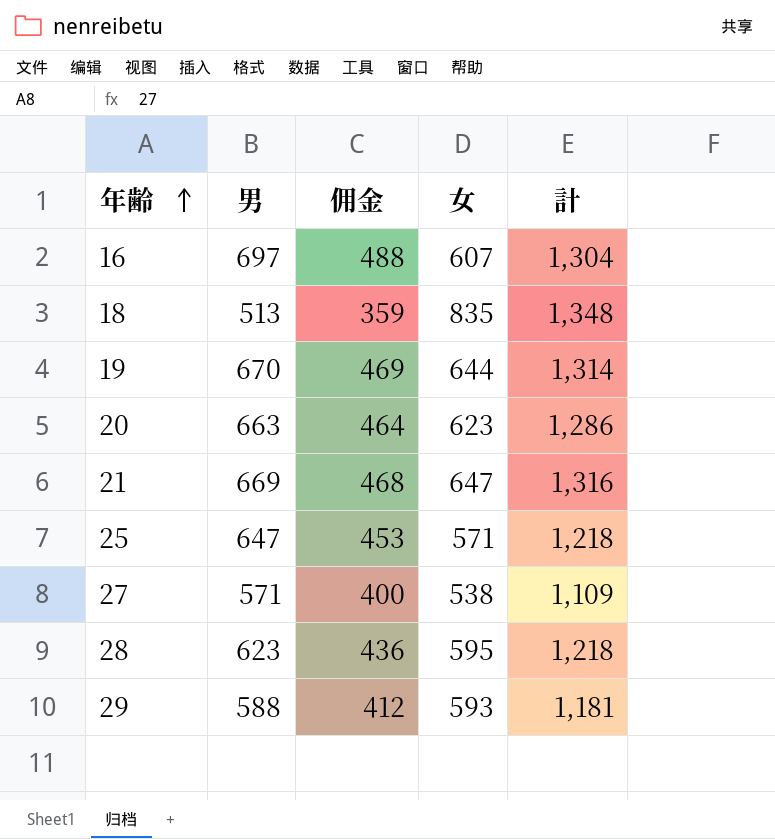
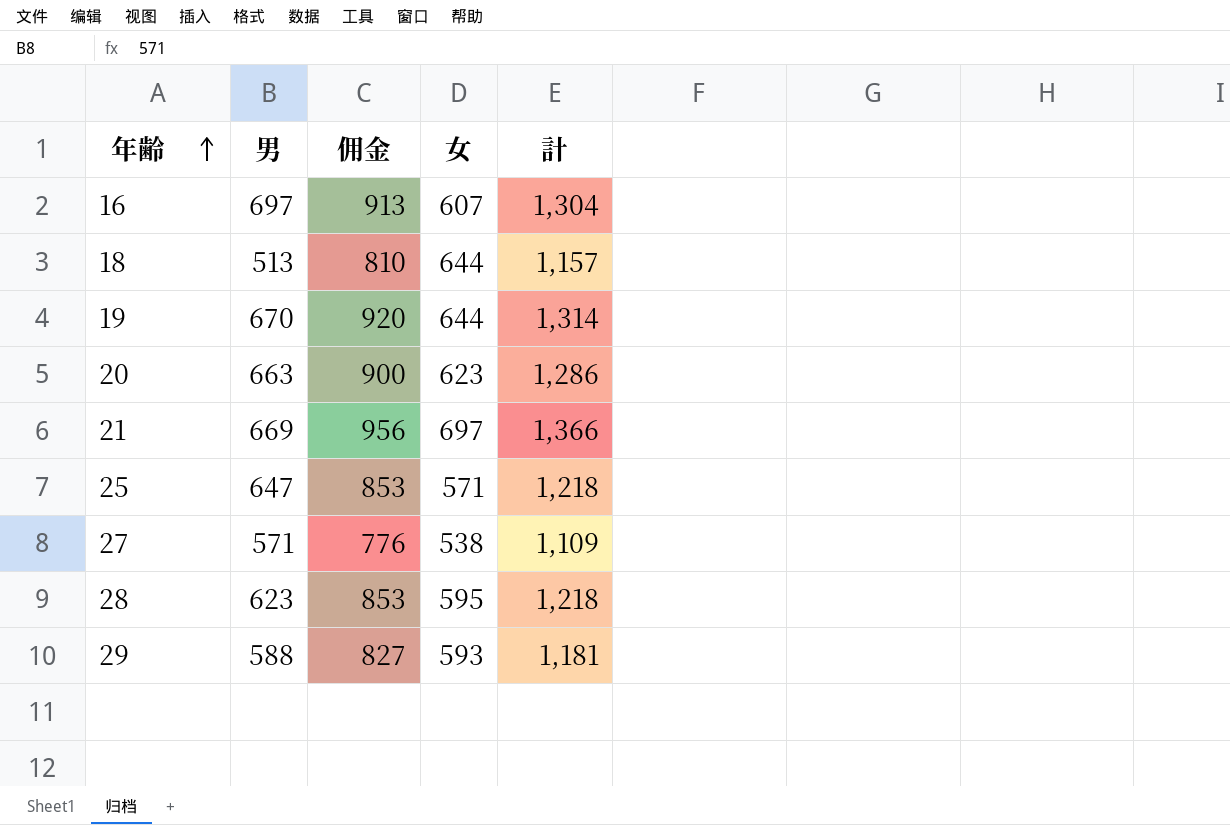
column 佣金 | formula: [男] * 0.7 -> [計] * 0.7
18 | 女: 835 -> 644
18 | 計: 1,348 -> 1,157
21 | 女: 647 -> 697
21 | 計: 1,316 -> 1,366

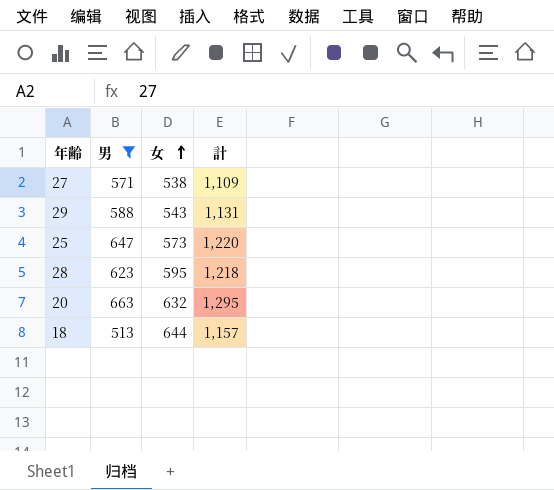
filter: none -> 男 <= 663
row order: 年齢 ascending -> 女 ascending
column 佣金 | formula: [計] * 0.7 -> none
29 | 女: 593 -> 543
29 | 計: 1,181 -> 1,131
25 | 女: 571 -> 573
25 | 計: 1,218 -> 1,220
20 | 女: 623 -> 632
20 | 計: 1,286 -> 1,295

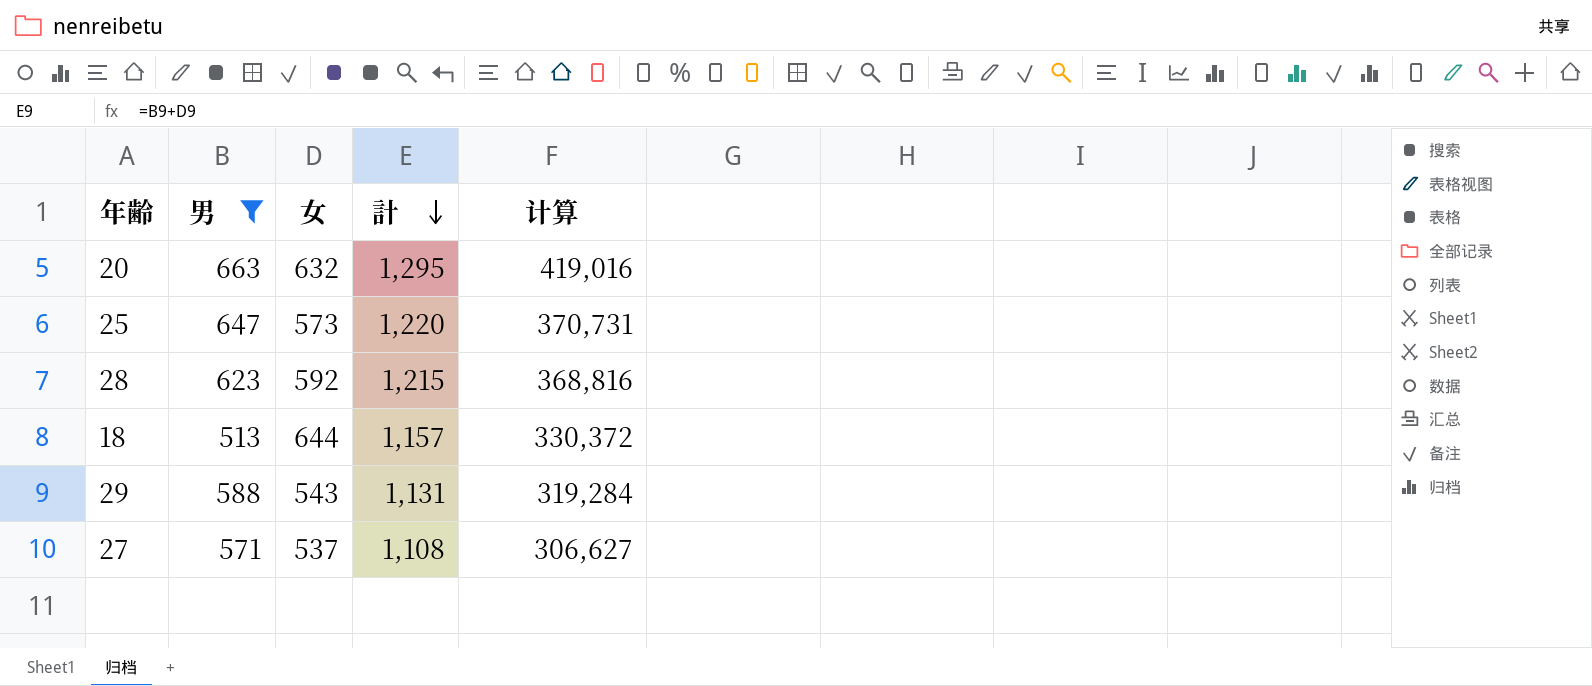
row order: 女 ascending -> 計 descending
column 计算 | formula: none -> [男] * [女]
28 | 女: 595 -> 592
28 | 計: 1,218 -> 1,215
27 | 女: 538 -> 537
27 | 計: 1,109 -> 1,108

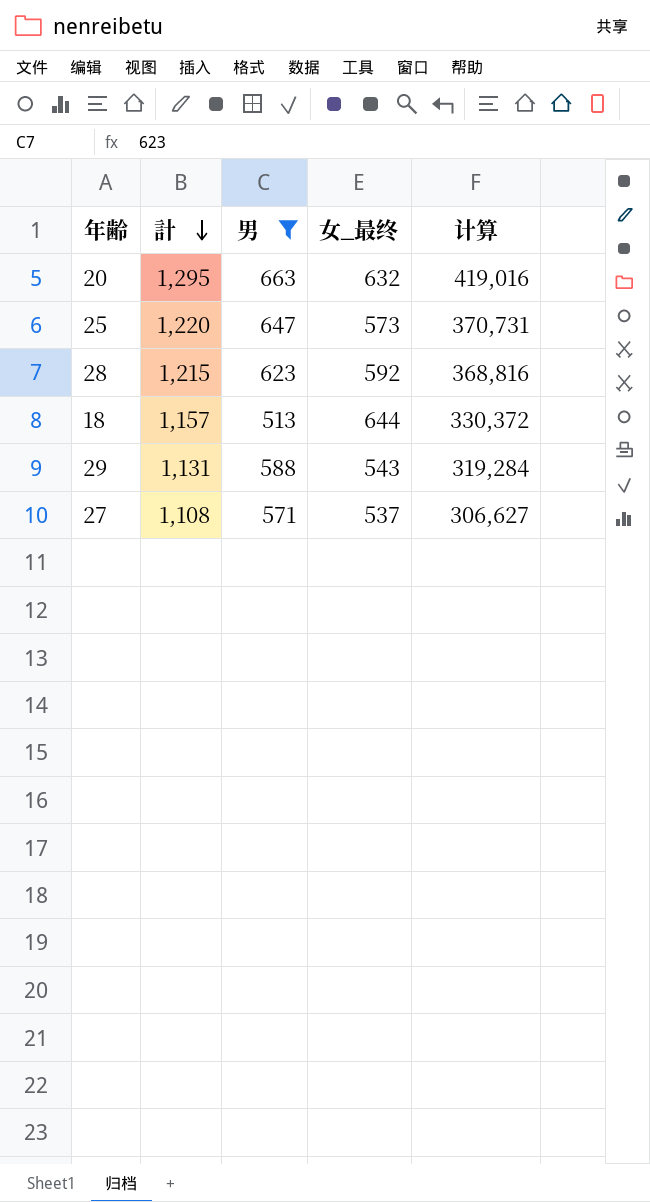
column 計 | position: 4 -> 2
column name: 女 -> 女_最终

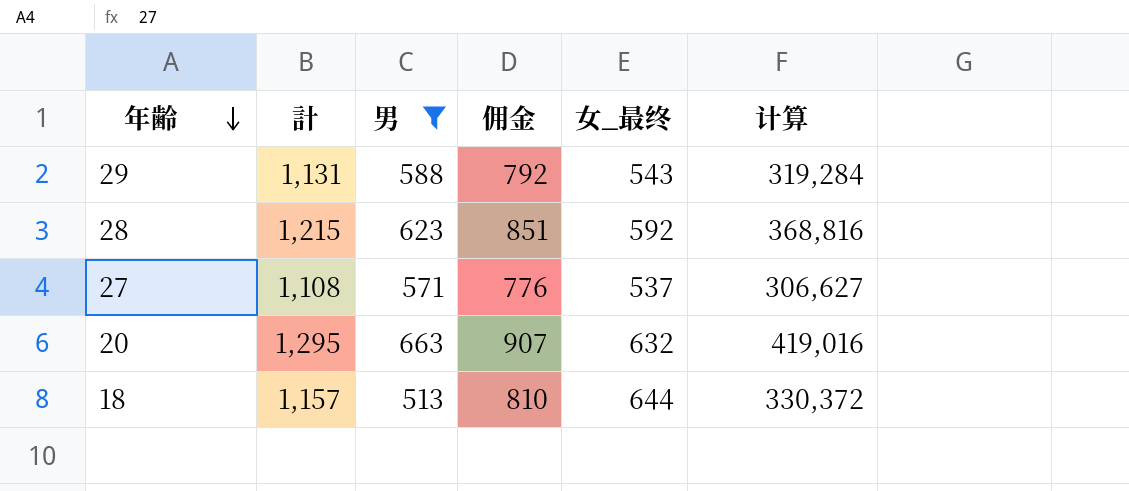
row order: 計 descending -> 年齢 descending
column 佣金 | formula: none -> [計] * 0.7
row 25: 1,220 | 647 | 573 | 370,731 -> none

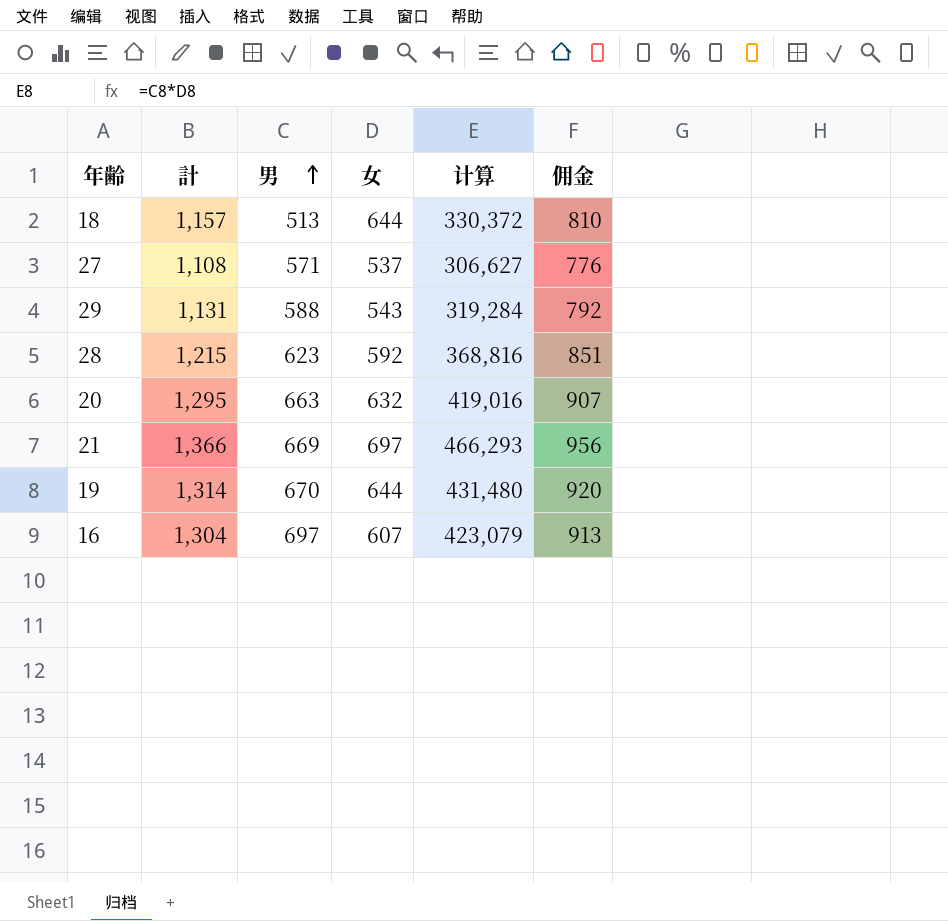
filter: 男 <= 663 -> none
row order: 年齢 descending -> 男 ascending
column name: 女_最终 -> 女
column 佣金 | position: 4 -> 6

